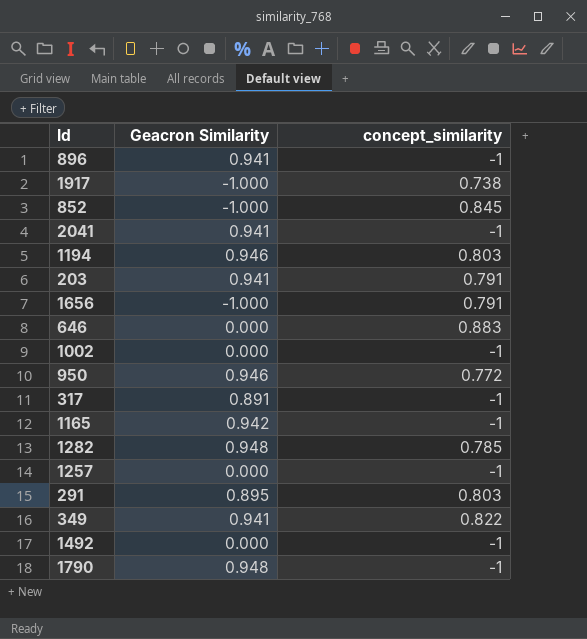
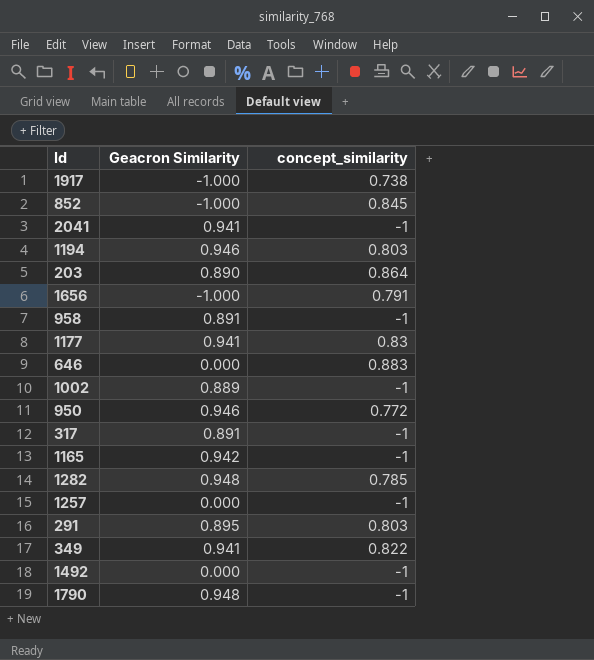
row 896: 0.941 | -1 -> none
203 | Geacron Similarity: 0.941 -> 0.890
203 | concept_similarity: 0.791 -> 0.864
row 958: none -> 0.891 | -1
row 1177: none -> 0.941 | 0.83
1002 | Geacron Similarity: 0.000 -> 0.889

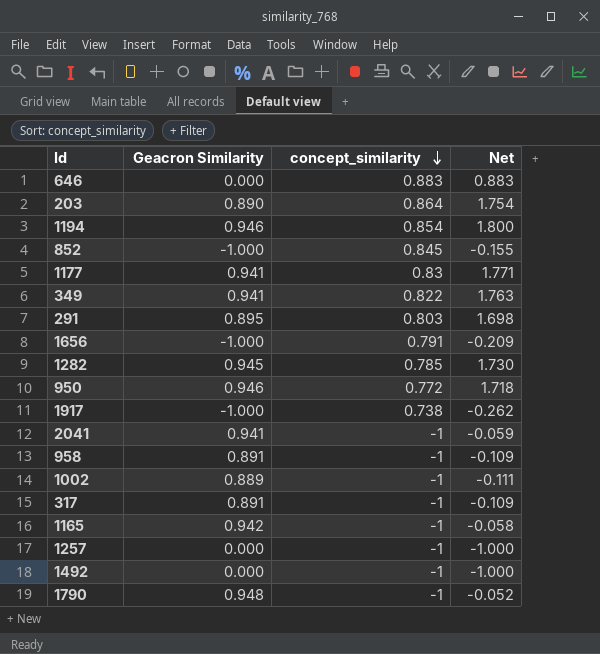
row order: none -> concept_similarity descending
column Net | formula: none -> [Geacron Similarity] + [concept_similarity]
1194 | concept_similarity: 0.803 -> 0.854
1282 | Geacron Similarity: 0.948 -> 0.945

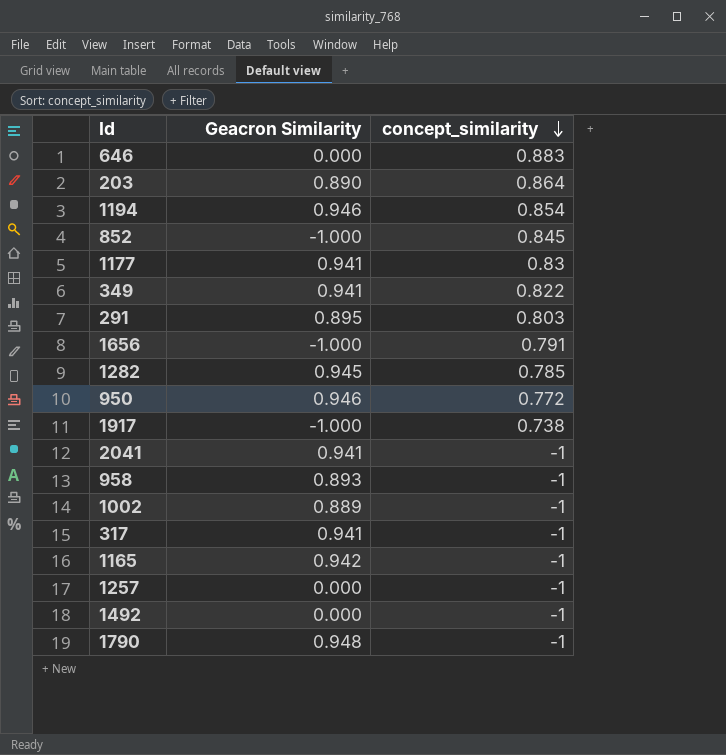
column Net | formula: [Geacron Similarity] + [concept_similarity] -> none
958 | Geacron Similarity: 0.891 -> 0.893
317 | Geacron Similarity: 0.891 -> 0.941

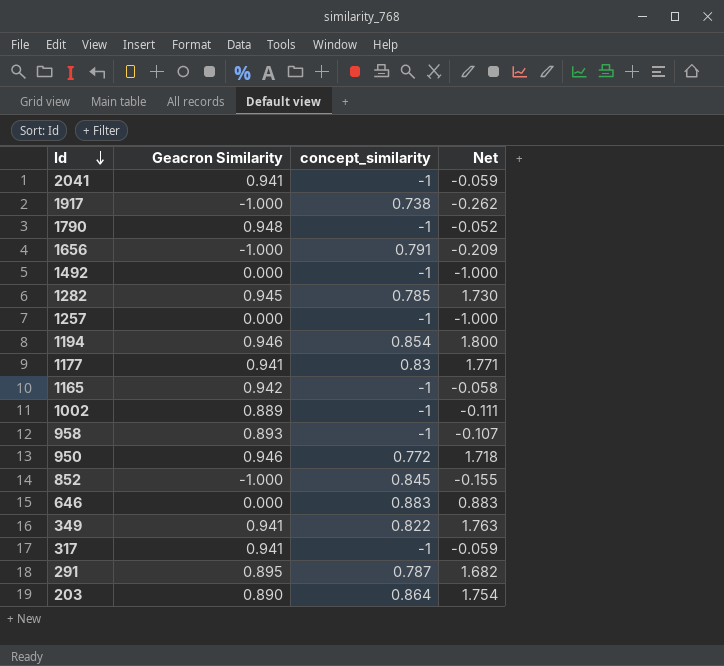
row order: concept_similarity descending -> Id descending
column Net | formula: none -> [Geacron Similarity] + [concept_similarity]
291 | concept_similarity: 0.803 -> 0.787

